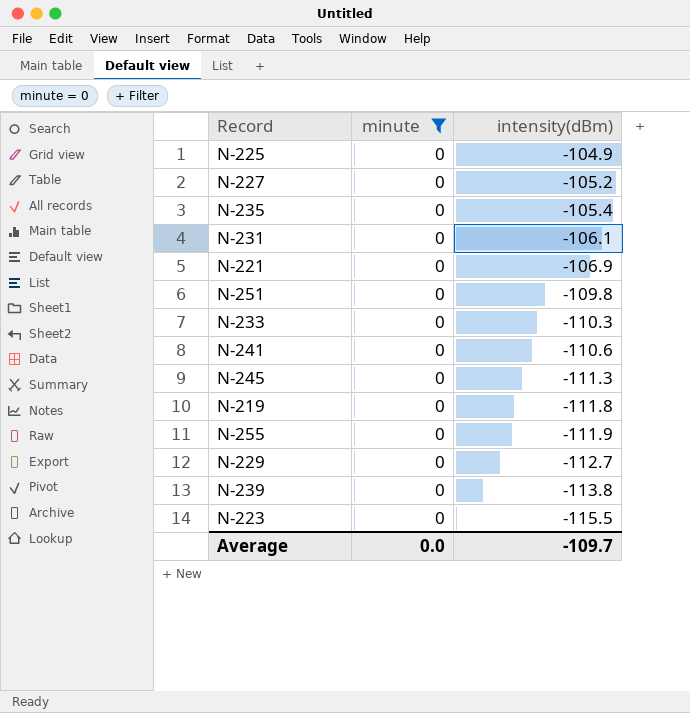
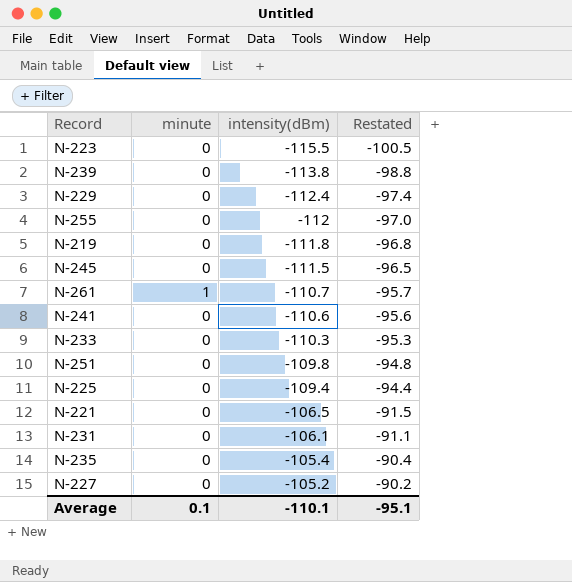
filter: minute = 0 -> none
row order: intensity(dBm) descending -> intensity(dBm) ascending
column Restated | formula: none -> [intensity(dBm)] + 15
N-229 | intensity(dBm): -112.7 -> -112.4
N-255 | intensity(dBm): -111.9 -> -112
N-245 | intensity(dBm): -111.3 -> -111.5
N-225 | intensity(dBm): -104.9 -> -109.4
N-221 | intensity(dBm): -106.9 -> -106.5
Average | minute: 0.0 -> 0.1
Average | intensity(dBm): -109.7 -> -110.1

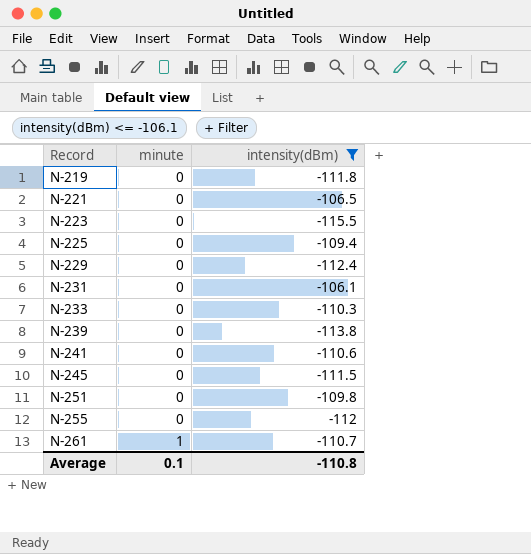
filter: none -> intensity(dBm) <= -106.1
row order: intensity(dBm) ascending -> Record ascending
column Restated | formula: [intensity(dBm)] + 15 -> none
Average | intensity(dBm): -110.1 -> -110.8

